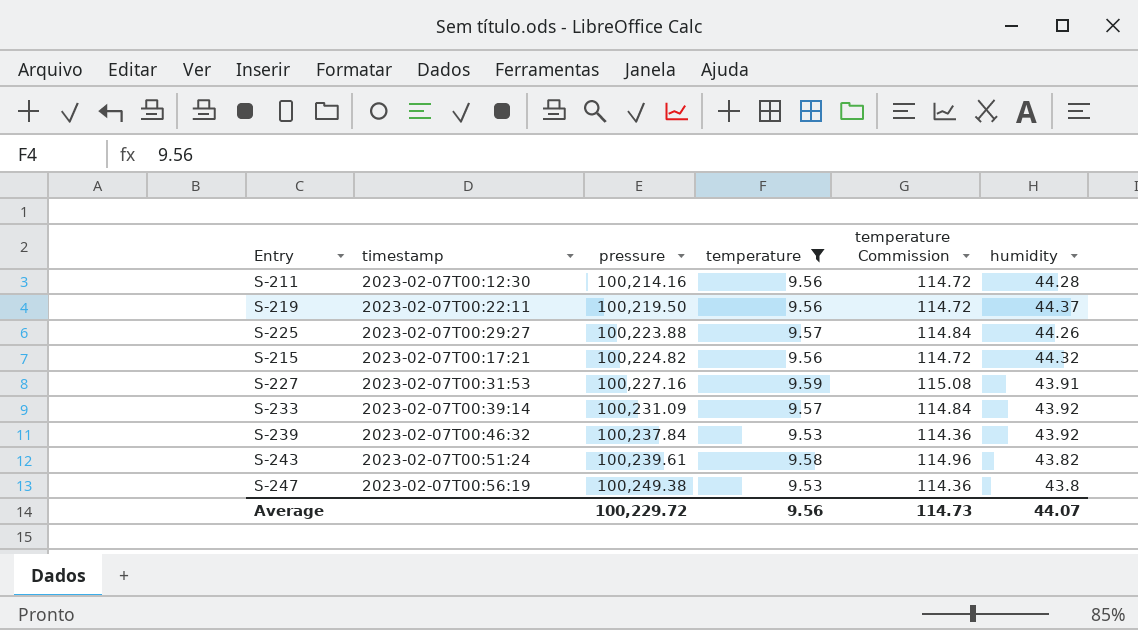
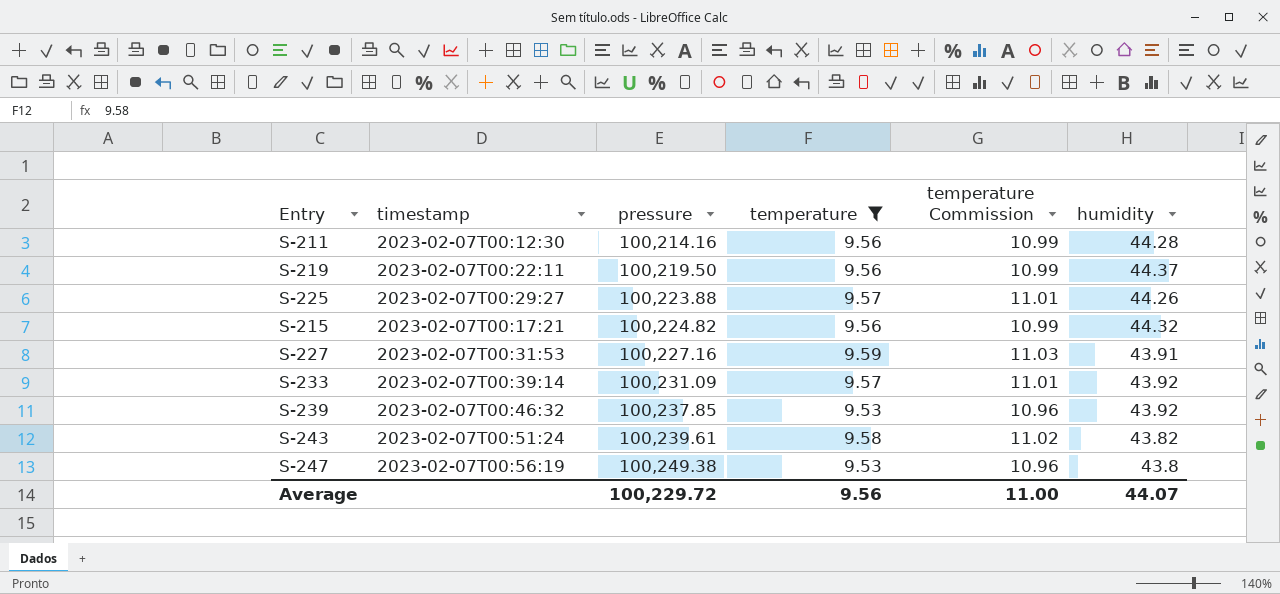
column temperature Commission | formula: [temperature] * 12 -> [temperature] * 1.15
S-239 | pressure: 100,237.84 -> 100,237.85
Average | temperature Commission: 114.73 -> 11.00

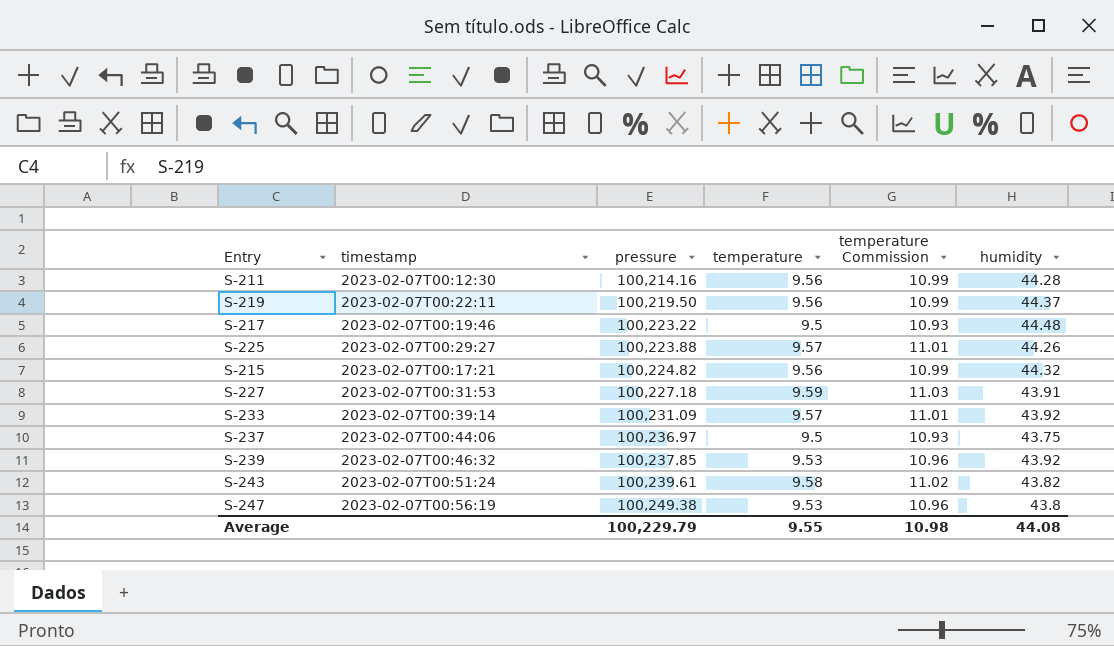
filter: temperature != 9.5 -> none
S-227 | pressure: 100,227.16 -> 100,227.18
Average | pressure: 100,229.72 -> 100,229.79
Average | temperature: 9.56 -> 9.55
Average | temperature Commission: 11.00 -> 10.98
Average | humidity: 44.07 -> 44.08

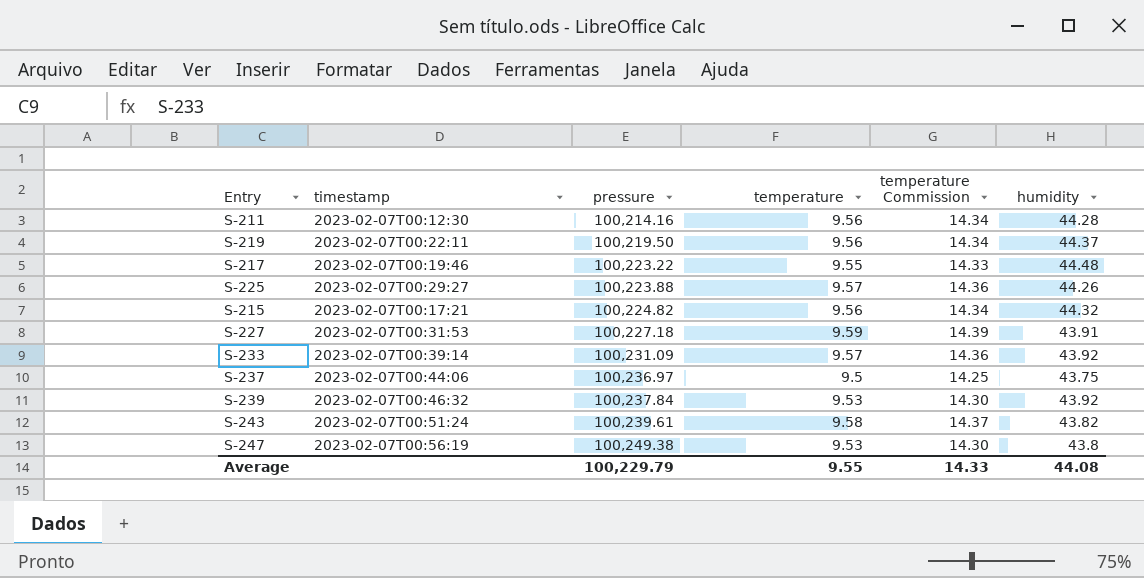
column temperature Commission | formula: [temperature] * 1.15 -> [temperature] * 1.5
S-217 | temperature: 9.5 -> 9.55
S-239 | pressure: 100,237.85 -> 100,237.84
Average | temperature Commission: 10.98 -> 14.33

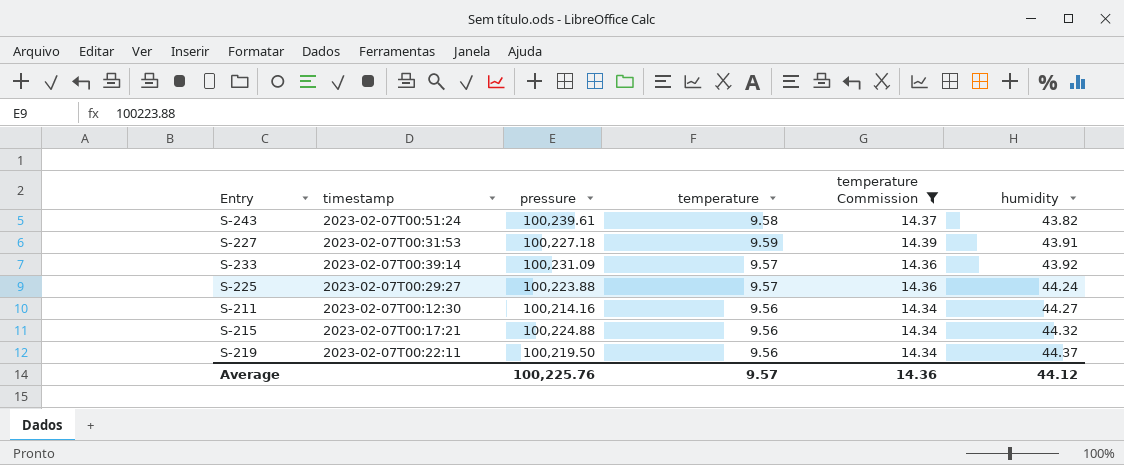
filter: none -> temperature Commission >= 14.34
row order: pressure ascending -> humidity ascending
S-225 | humidity: 44.26 -> 44.24
S-211 | humidity: 44.28 -> 44.27
S-215 | pressure: 100,224.82 -> 100,224.88
Average | pressure: 100,229.79 -> 100,225.76
Average | temperature: 9.55 -> 9.57
Average | temperature Commission: 14.33 -> 14.36
Average | humidity: 44.08 -> 44.12

